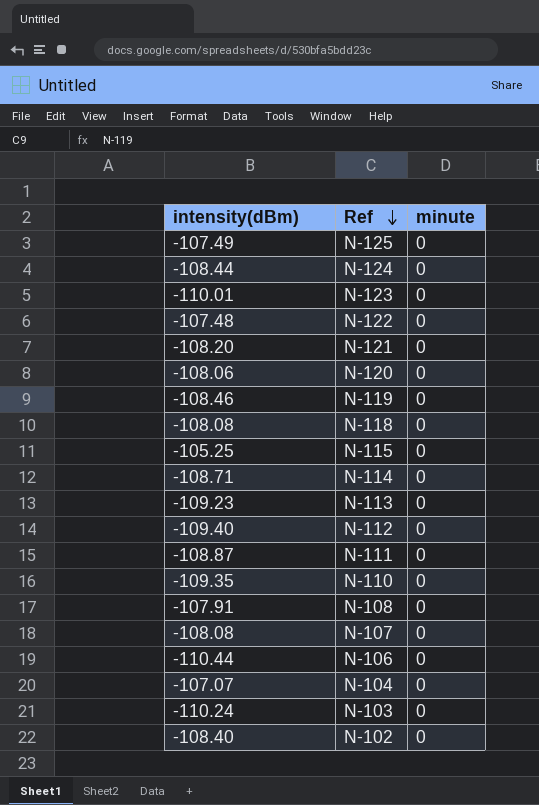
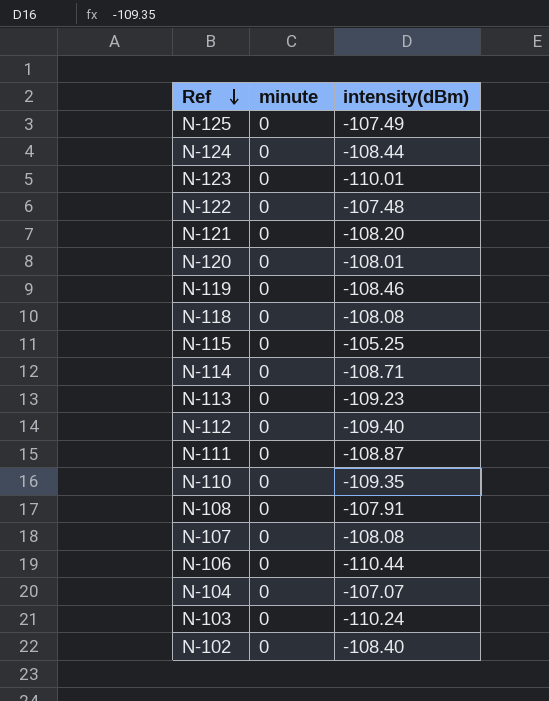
column intensity(dBm) | position: 1 -> 3
N-120 | intensity(dBm): -108.06 -> -108.01

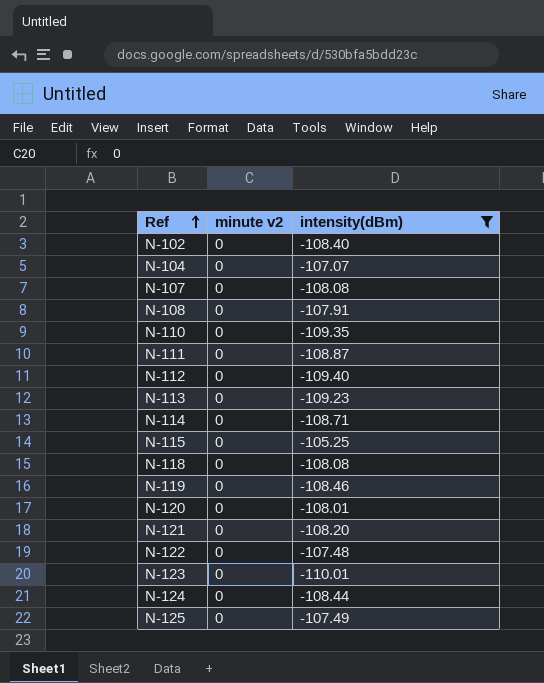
filter: none -> intensity(dBm) >= -110.01
row order: Ref descending -> Ref ascending
column name: minute -> minute v2

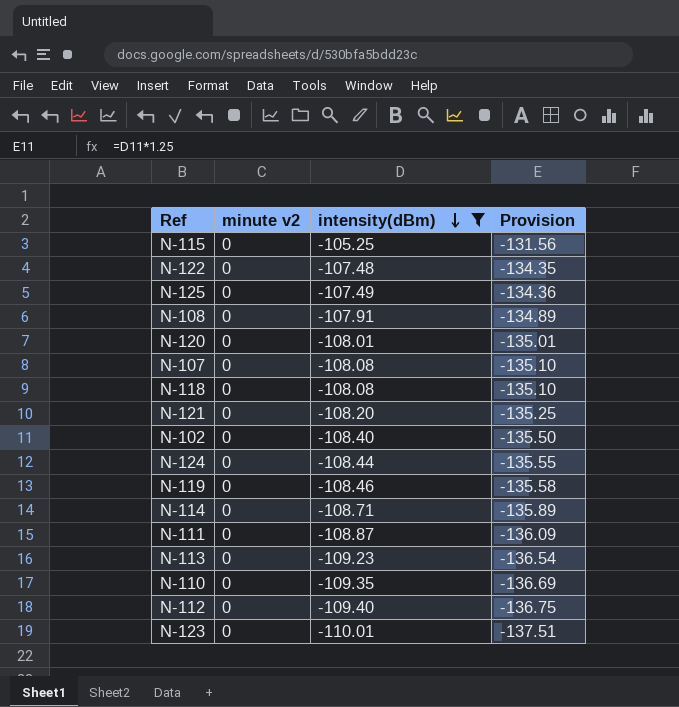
row order: Ref ascending -> intensity(dBm) descending
column Provision | formula: none -> [intensity(dBm)] * 1.25
row N-104: 0 | -107.07 -> none

